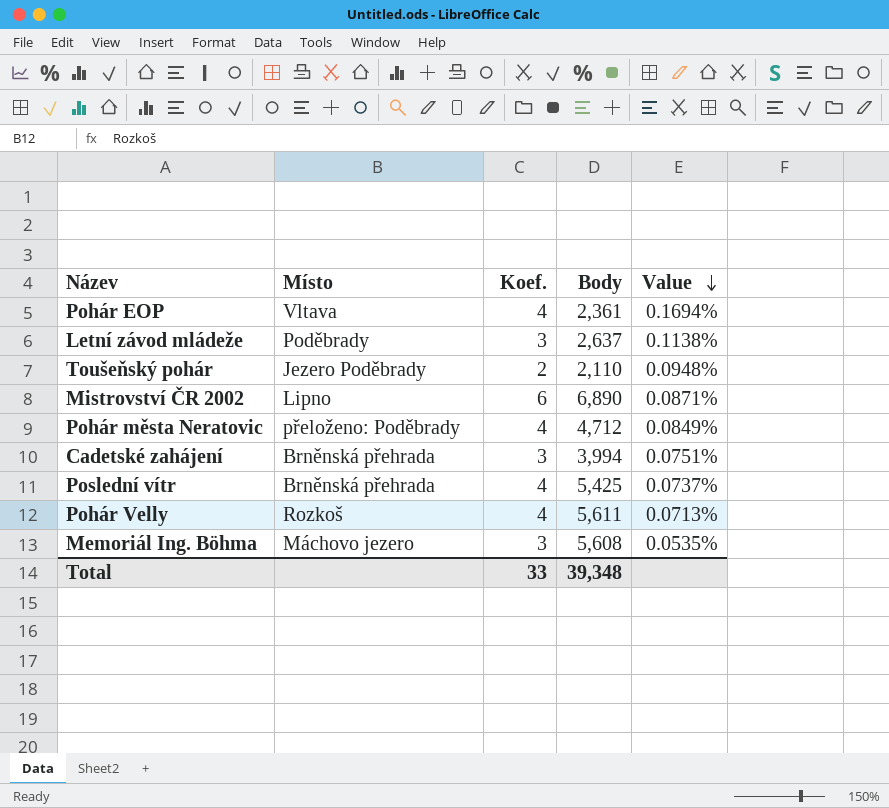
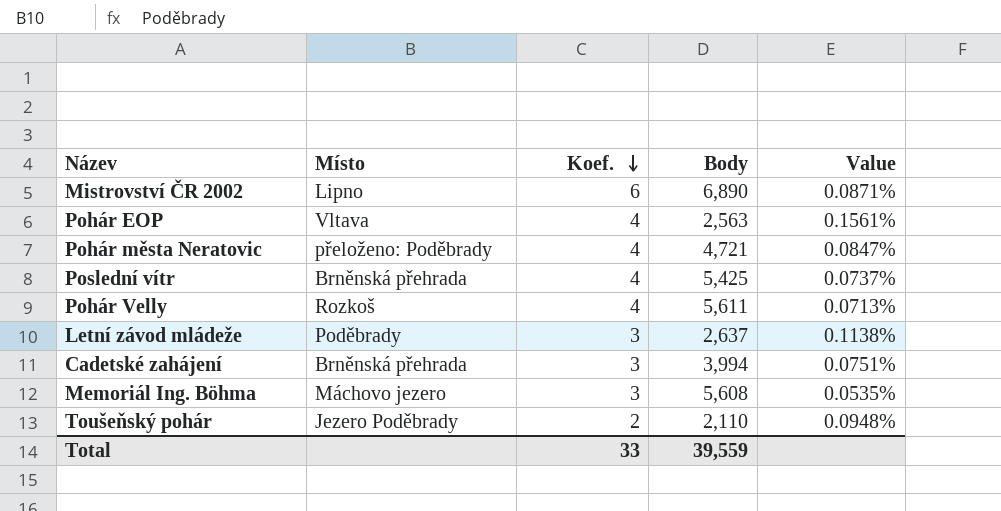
row order: Value descending -> Koef. descending
Pohár EOP | Body: 2,361 -> 2,563
Pohár EOP | Value: 0.1694% -> 0.1561%
Pohár města Neratovic | Body: 4,712 -> 4,721
Pohár města Neratovic | Value: 0.0849% -> 0.0847%
Total | Body: 39,348 -> 39,559

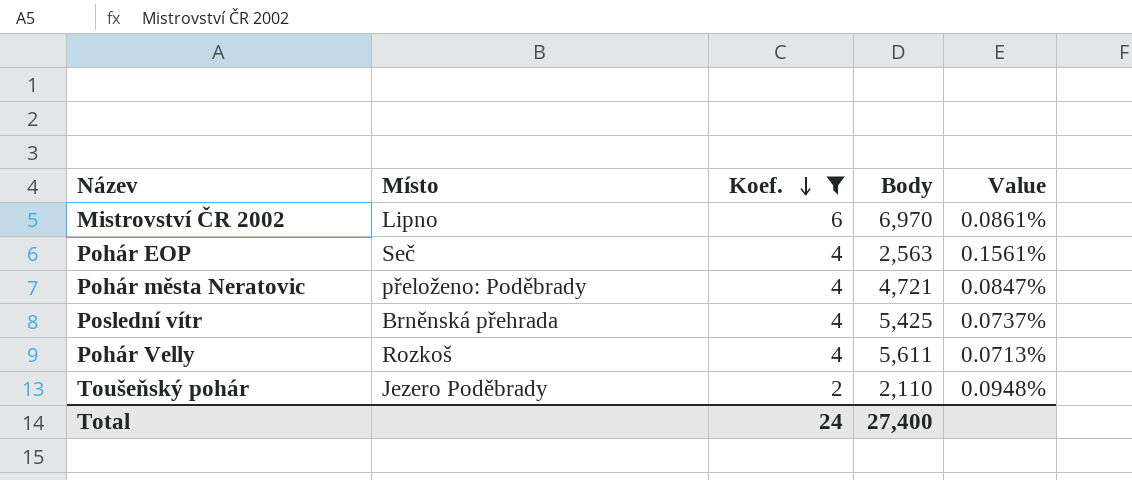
filter: none -> Koef. != 3
Mistrovství ČR 2002 | Body: 6,890 -> 6,970
Mistrovství ČR 2002 | Value: 0.0871% -> 0.0861%
Pohár EOP | Místo: Vltava -> Seč
Total | Koef.: 33 -> 24
Total | Body: 39,559 -> 27,400

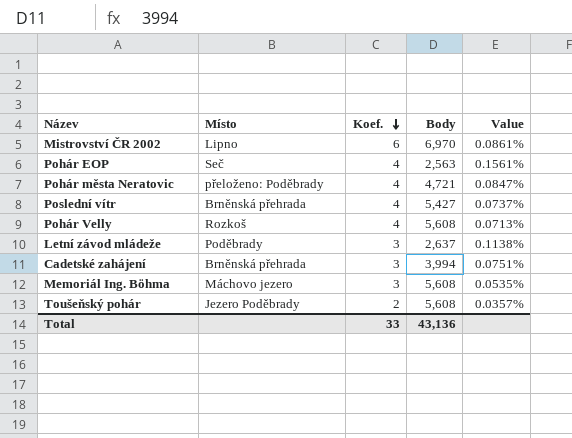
filter: Koef. != 3 -> none
Poslední vítr | Body: 5,425 -> 5,427
Pohár Velly | Body: 5,611 -> 5,608
Toušeňský pohár | Body: 2,110 -> 5,608
Toušeňský pohár | Value: 0.0948% -> 0.0357%
Total | Koef.: 24 -> 33
Total | Body: 27,400 -> 43,136

